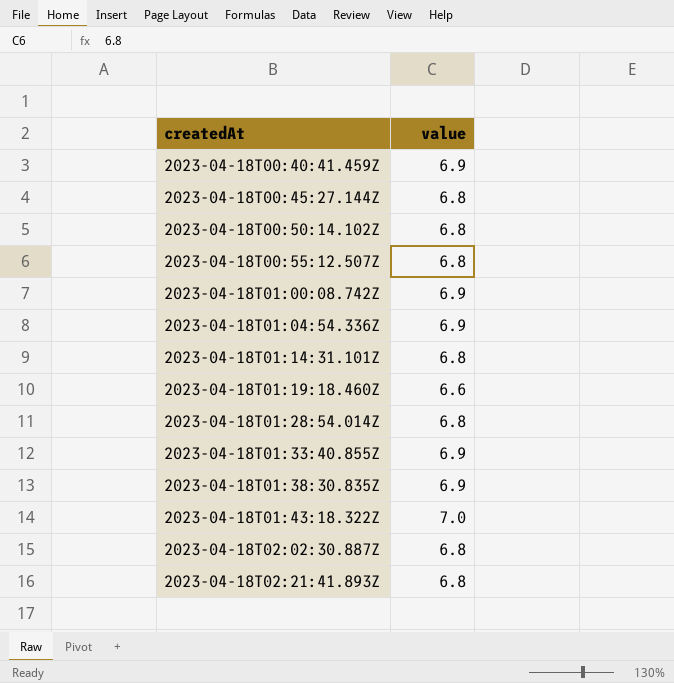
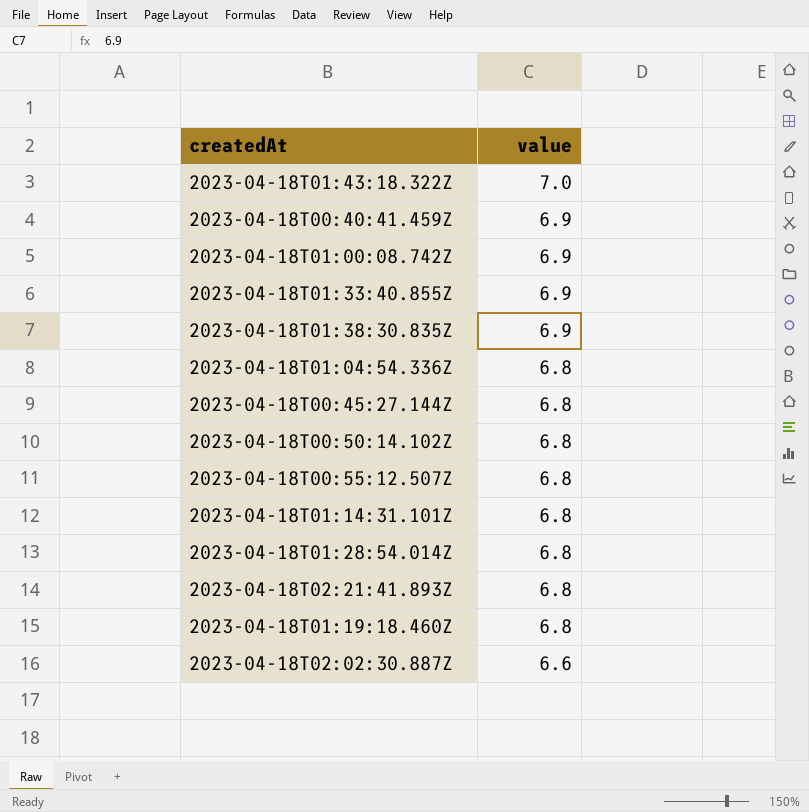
row order: createdAt ascending -> value descending
2023-04-18T01:04:54.336Z | value: 6.9 -> 6.8
2023-04-18T01:19:18.460Z | value: 6.6 -> 6.8
2023-04-18T02:02:30.887Z | value: 6.8 -> 6.6

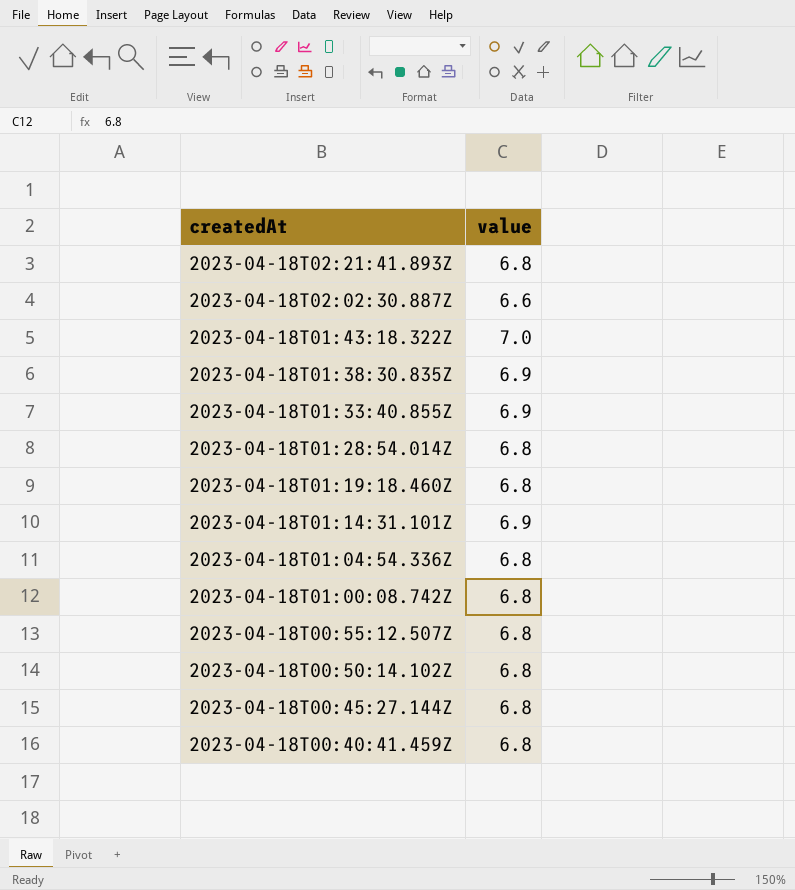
row order: value descending -> createdAt descending
2023-04-18T01:14:31.101Z | value: 6.8 -> 6.9
2023-04-18T01:00:08.742Z | value: 6.9 -> 6.8
2023-04-18T00:40:41.459Z | value: 6.9 -> 6.8

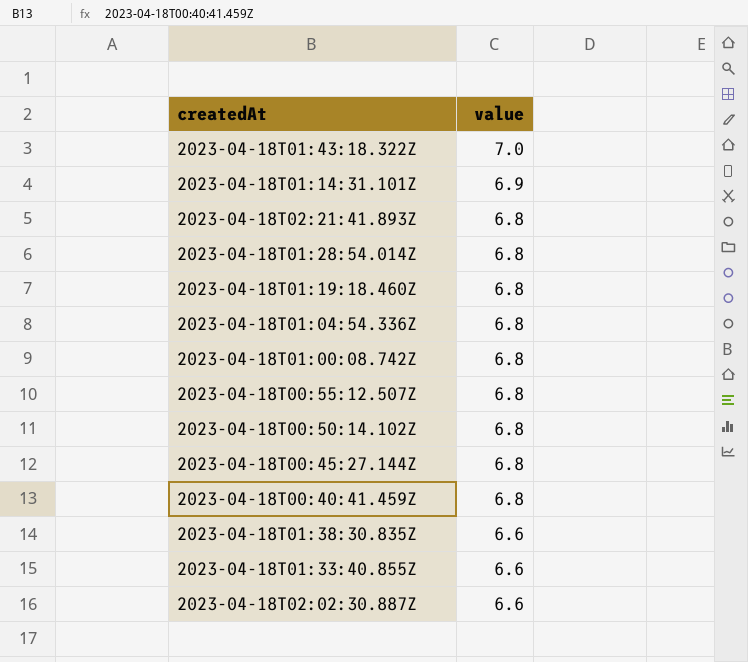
row order: createdAt descending -> value descending
2023-04-18T01:38:30.835Z | value: 6.9 -> 6.6
2023-04-18T01:33:40.855Z | value: 6.9 -> 6.6

